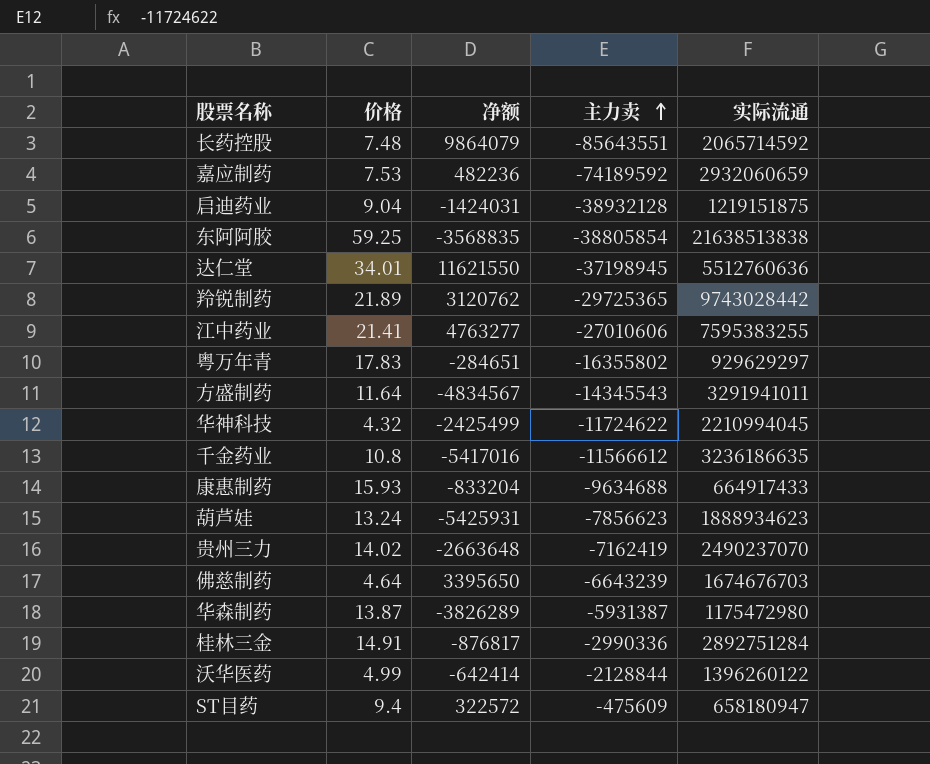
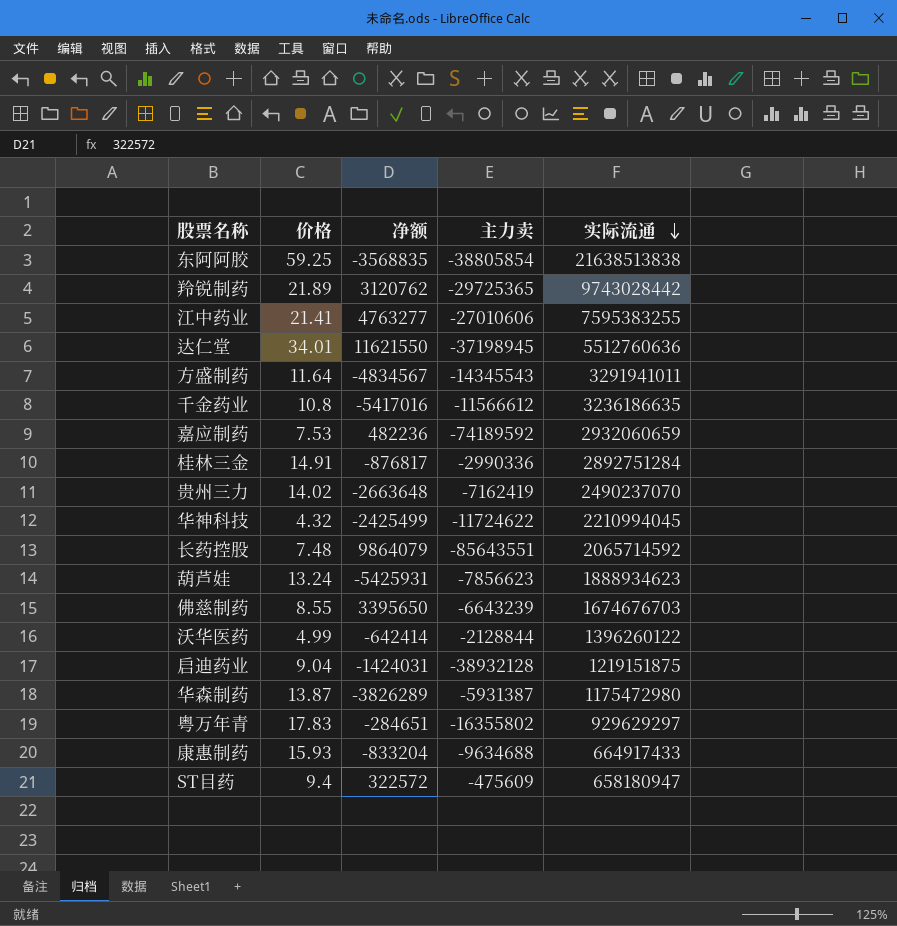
row order: 主力卖 ascending -> 实际流通 descending
佛慈制药 | 价格: 4.64 -> 8.55

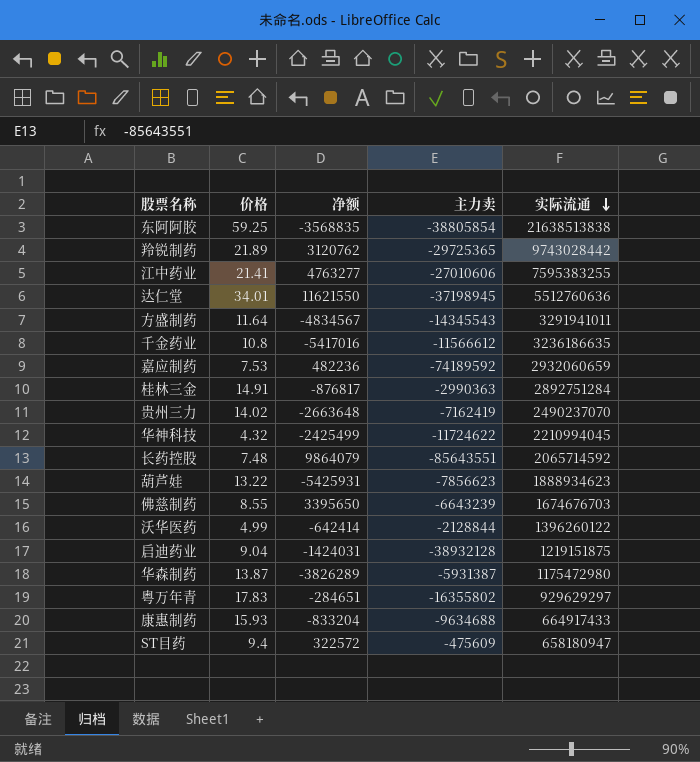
桂林三金 | 主力卖: -2990336 -> -2990363
葫芦娃 | 价格: 13.24 -> 13.22

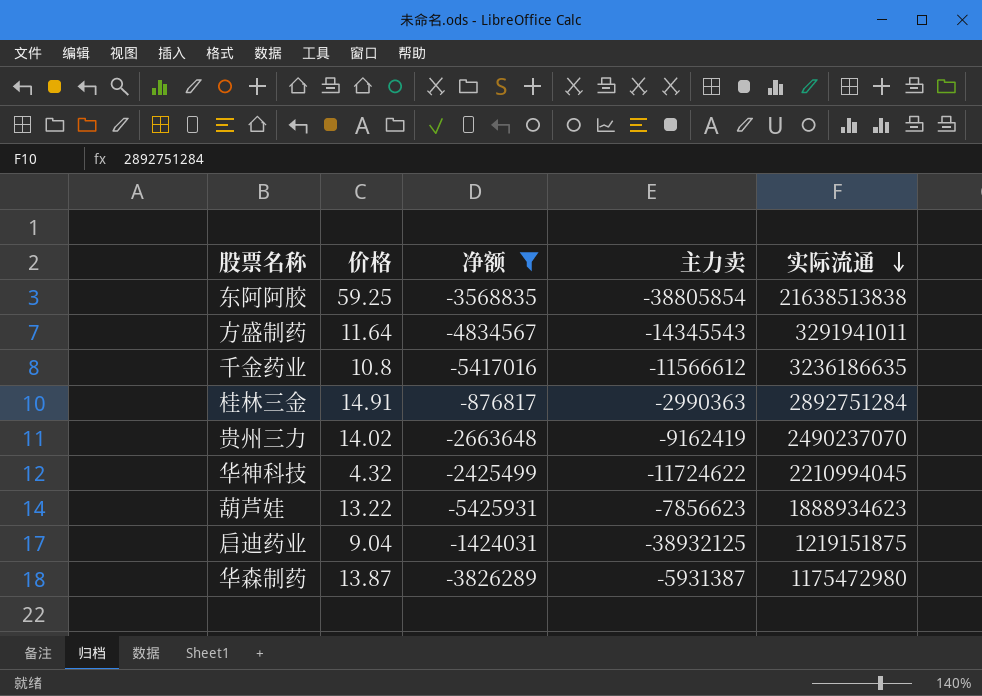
filter: none -> 净额 <= -876817
贵州三力 | 主力卖: -7162419 -> -9162419
启迪药业 | 主力卖: -38932128 -> -38932125

